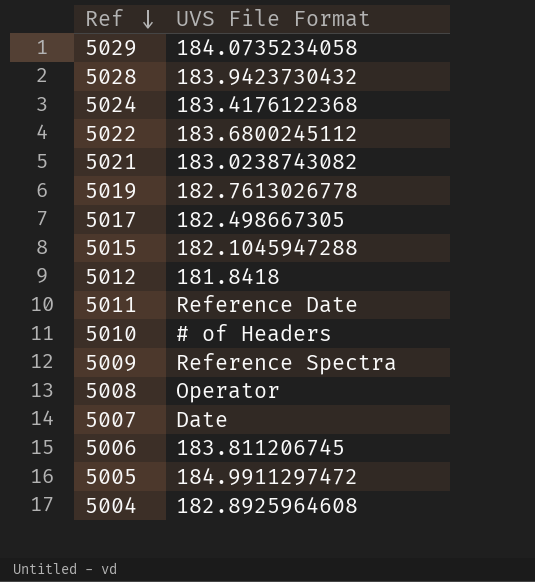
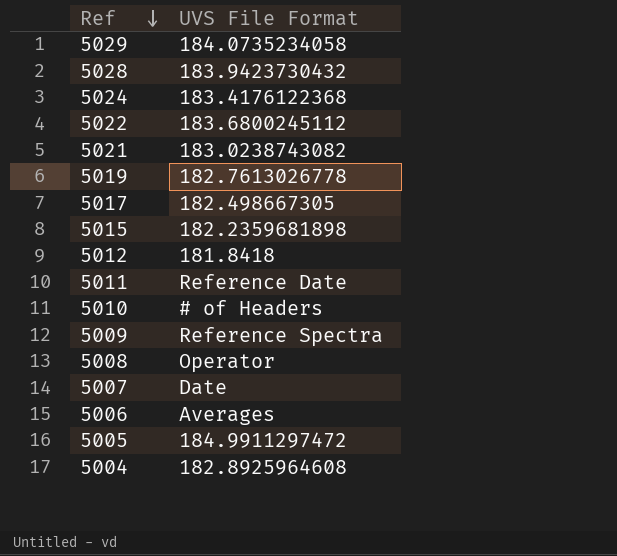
5015 | UVS File Format: 182.1045947288 -> 182.2359681898
5006 | UVS File Format: 183.811206745 -> Averages

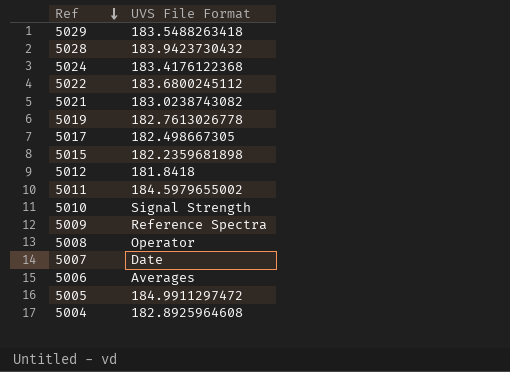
5029 | UVS File Format: 184.0735234058 -> 183.5488263418
5011 | UVS File Format: Reference Date -> 184.5979655002
5010 | UVS File Format: # of Headers -> Signal Strength

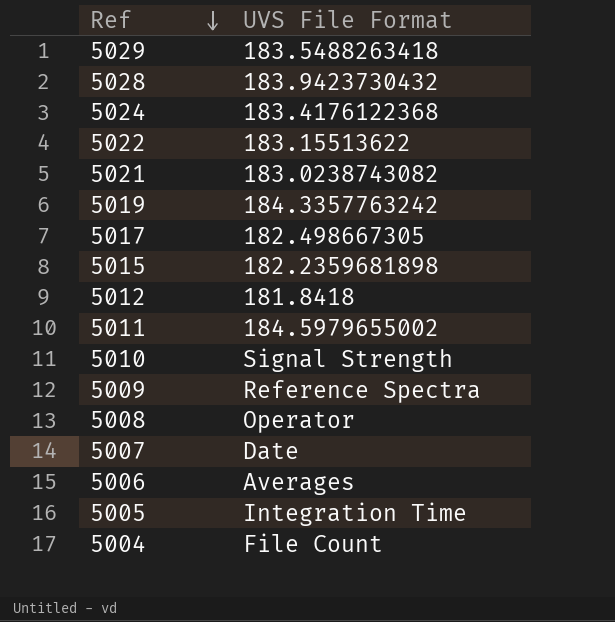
5022 | UVS File Format: 183.6800245112 -> 183.15513622
5019 | UVS File Format: 182.7613026778 -> 184.3357763242
5005 | UVS File Format: 184.9911297472 -> Integration Time
5004 | UVS File Format: 182.8925964608 -> File Count

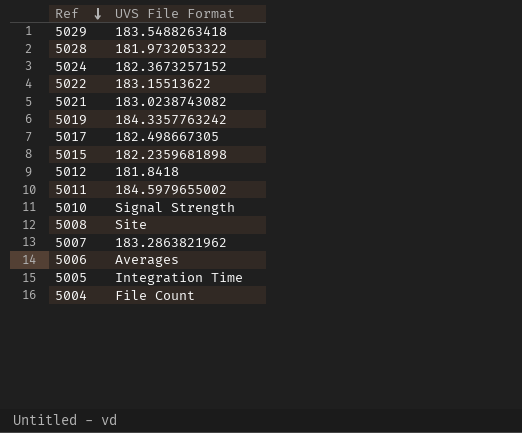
row 5009: Reference Spectra -> none
5028 | UVS File Format: 183.9423730432 -> 181.9732053322
5024 | UVS File Format: 183.4176122368 -> 182.3673257152
5008 | UVS File Format: Operator -> Site
5007 | UVS File Format: Date -> 183.2863821962

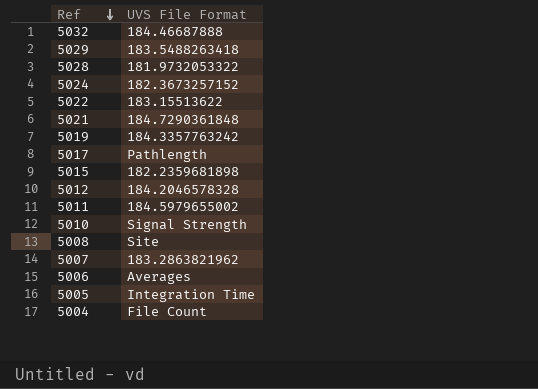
row 5032: none -> 184.46687888
5021 | UVS File Format: 183.0238743082 -> 184.7290361848
5017 | UVS File Format: 182.498667305 -> Pathlength
5012 | UVS File Format: 181.8418 -> 184.2046578328

